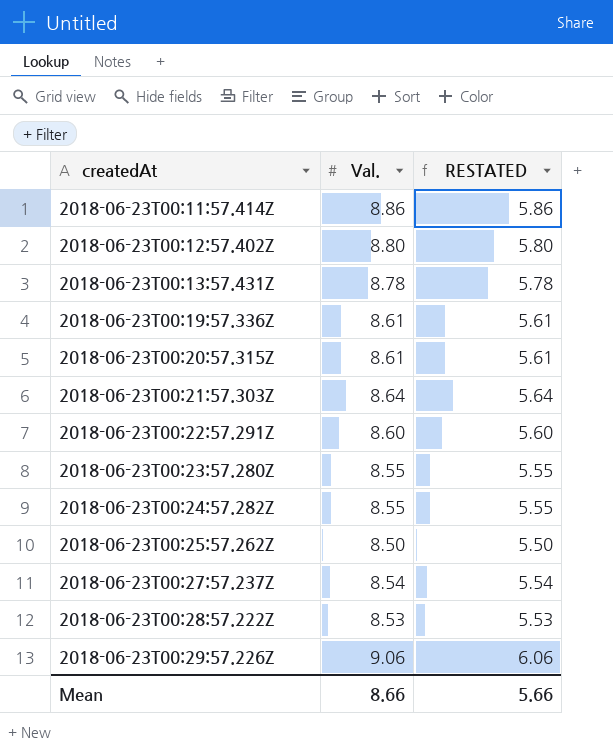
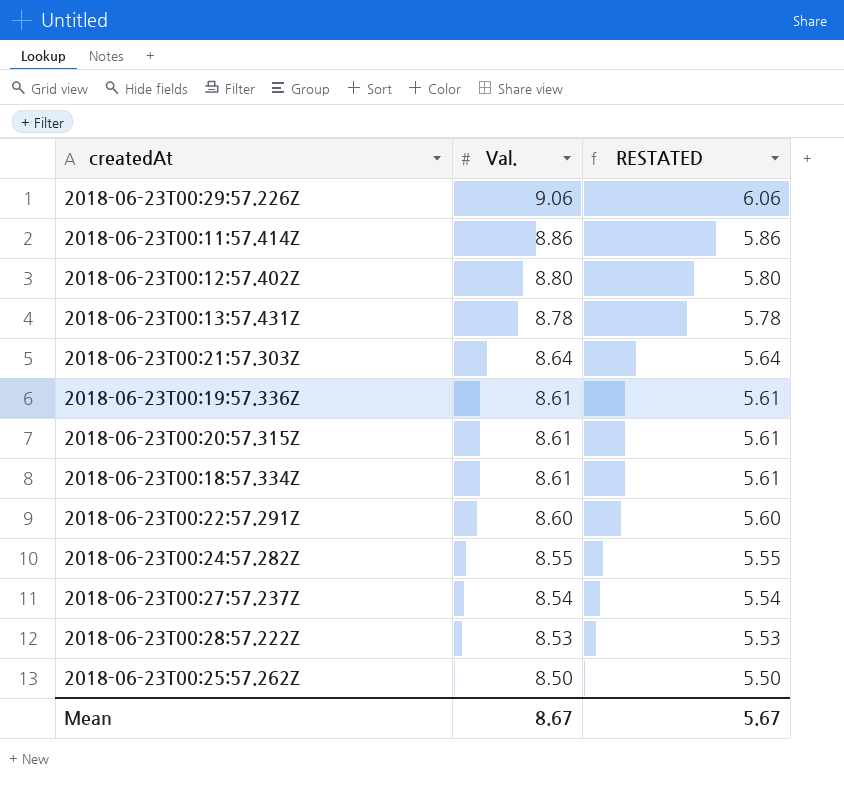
row order: createdAt ascending -> Val. descending
row 2018-06-23T00:23:57.280Z: 8.55 | 5.55 -> none
row 2018-06-23T00:18:57.334Z: none -> 8.61 | 5.61
Mean | Val.: 8.66 -> 8.67
Mean | RESTATED: 5.66 -> 5.67

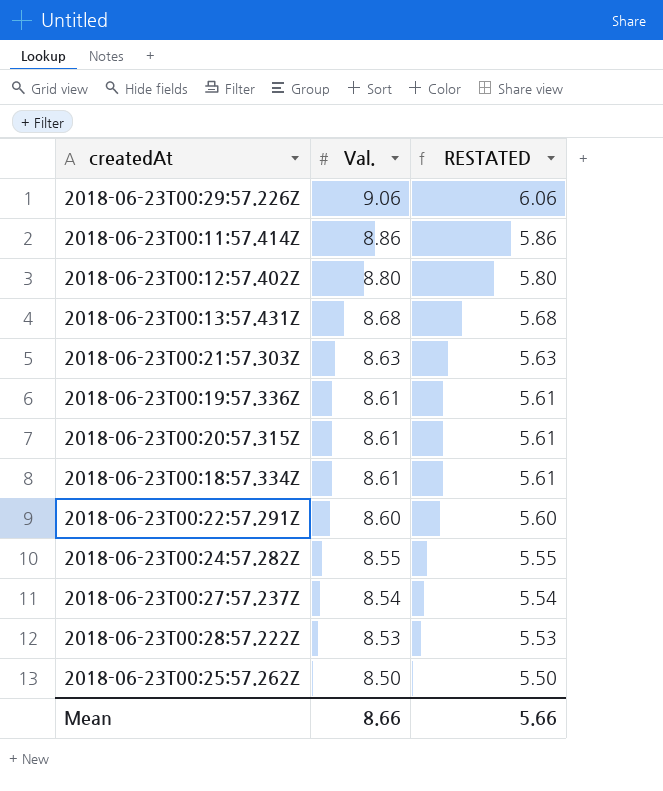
2018-06-23T00:13:57.431Z | Val.: 8.78 -> 8.68
2018-06-23T00:13:57.431Z | RESTATED: 5.78 -> 5.68
2018-06-23T00:21:57.303Z | Val.: 8.64 -> 8.63
2018-06-23T00:21:57.303Z | RESTATED: 5.64 -> 5.63
Mean | Val.: 8.67 -> 8.66
Mean | RESTATED: 5.67 -> 5.66

